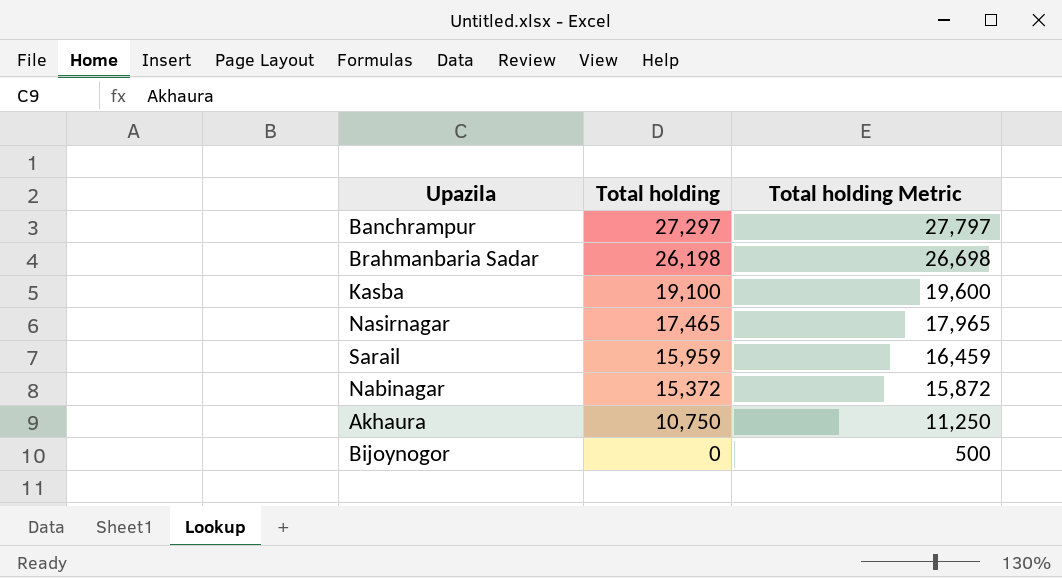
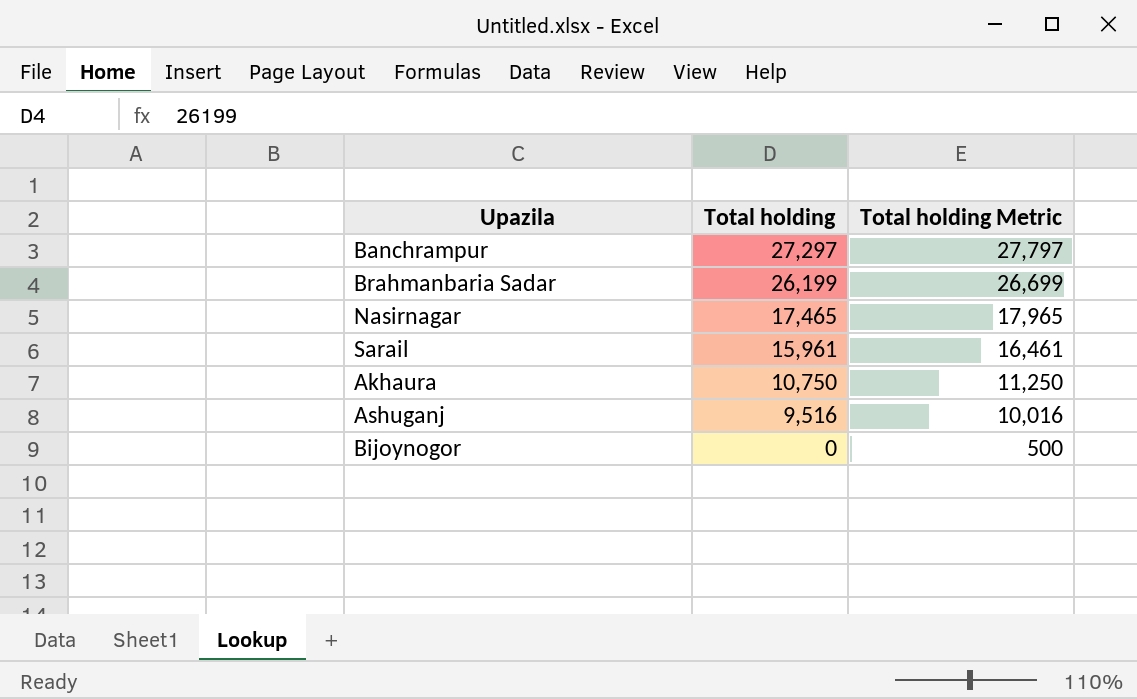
row Kasba: 19,100 | 19,600 -> none
row Nabinagar: 15,372 | 15,872 -> none
Brahmanbaria Sadar | Total holding: 26,198 -> 26,199
Brahmanbaria Sadar | Total holding Metric: 26,698 -> 26,699
Sarail | Total holding: 15,959 -> 15,961
Sarail | Total holding Metric: 16,459 -> 16,461
row Ashuganj: none -> 9,516 | 10,016

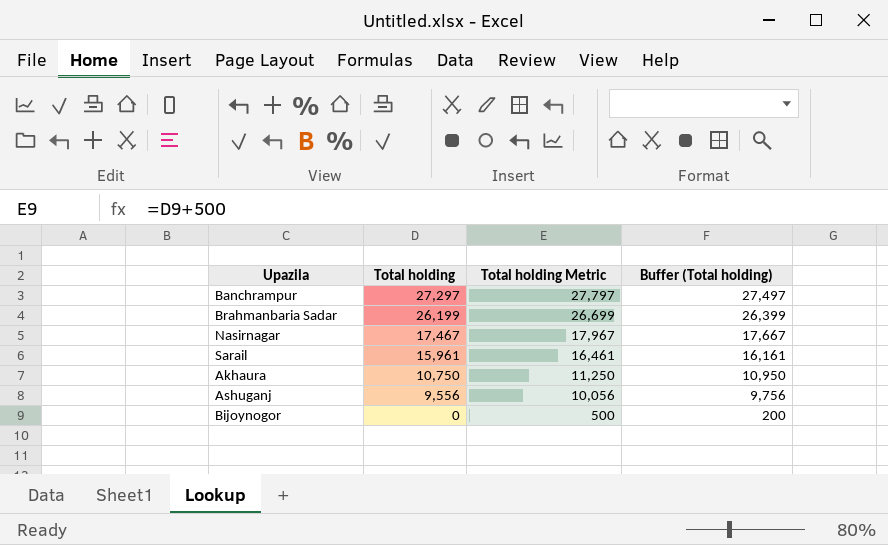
column Buffer (Total holding) | formula: none -> [Total holding] + 200
Nasirnagar | Total holding: 17,465 -> 17,467
Nasirnagar | Total holding Metric: 17,965 -> 17,967
Ashuganj | Total holding: 9,516 -> 9,556
Ashuganj | Total holding Metric: 10,016 -> 10,056

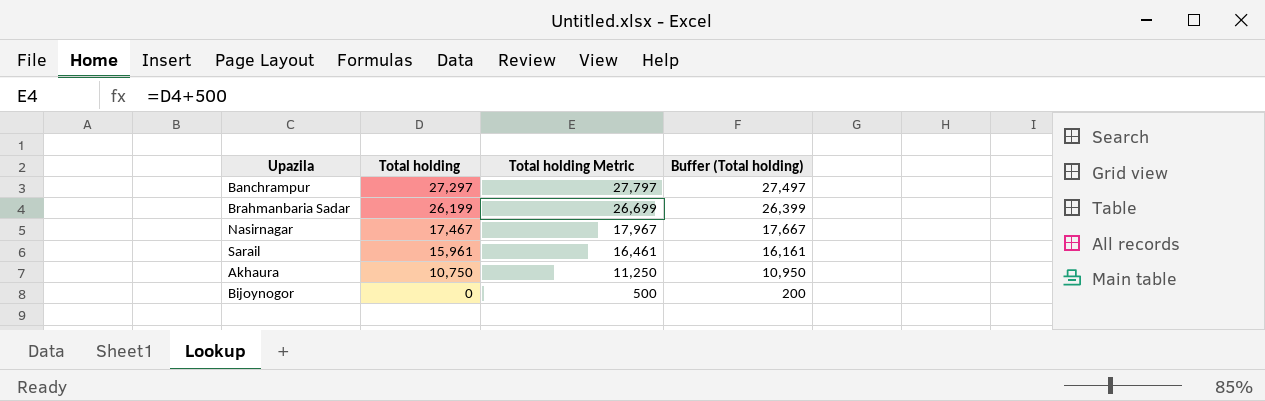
row Ashuganj: 9,556 | 10,056 | 9,756 -> none

